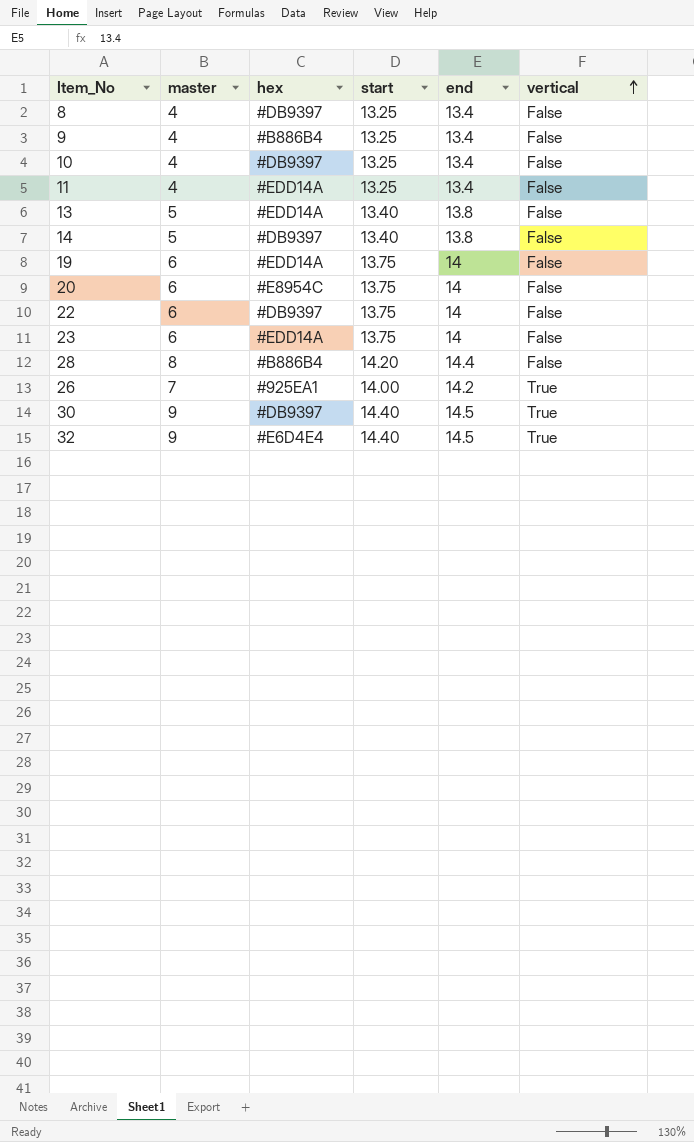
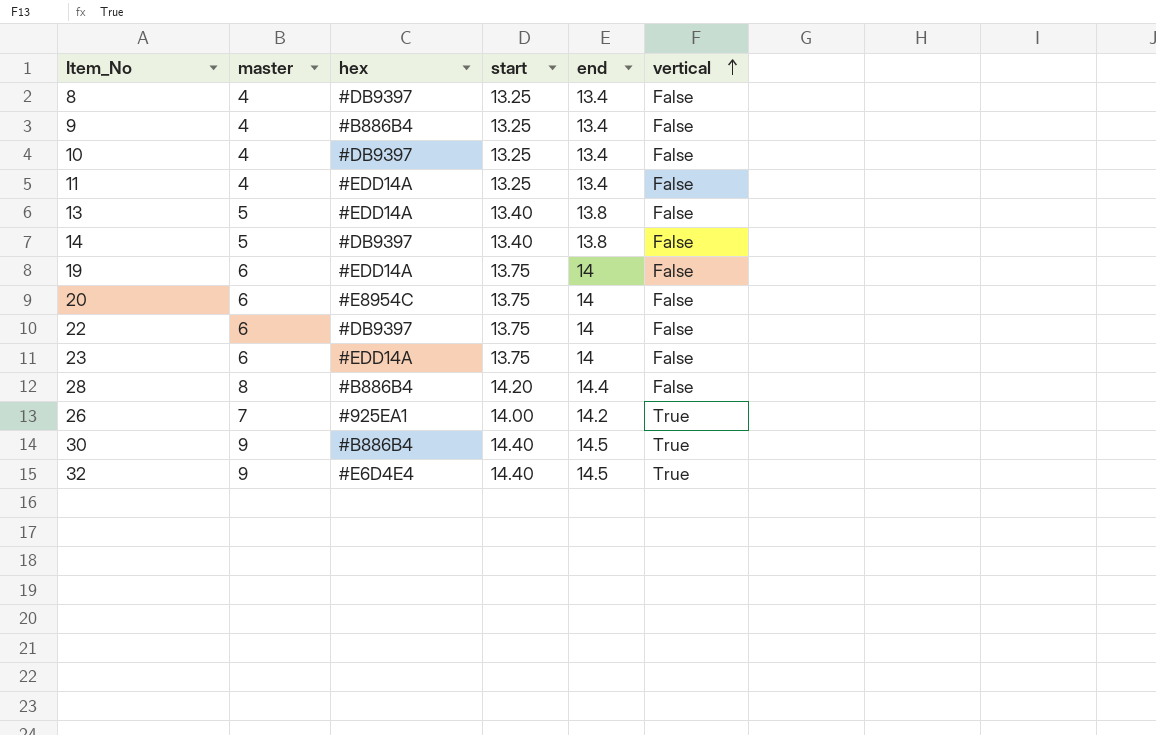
30 | hex: #DB9397 -> #B886B4

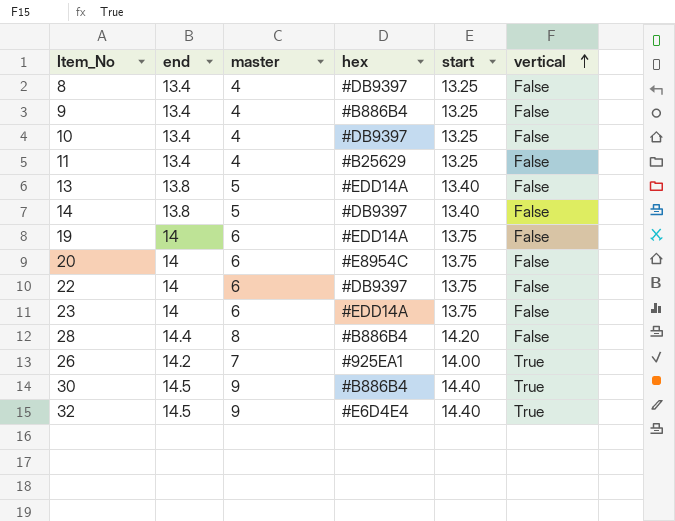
column end | position: 5 -> 2
11 | hex: #EDD14A -> #B25629

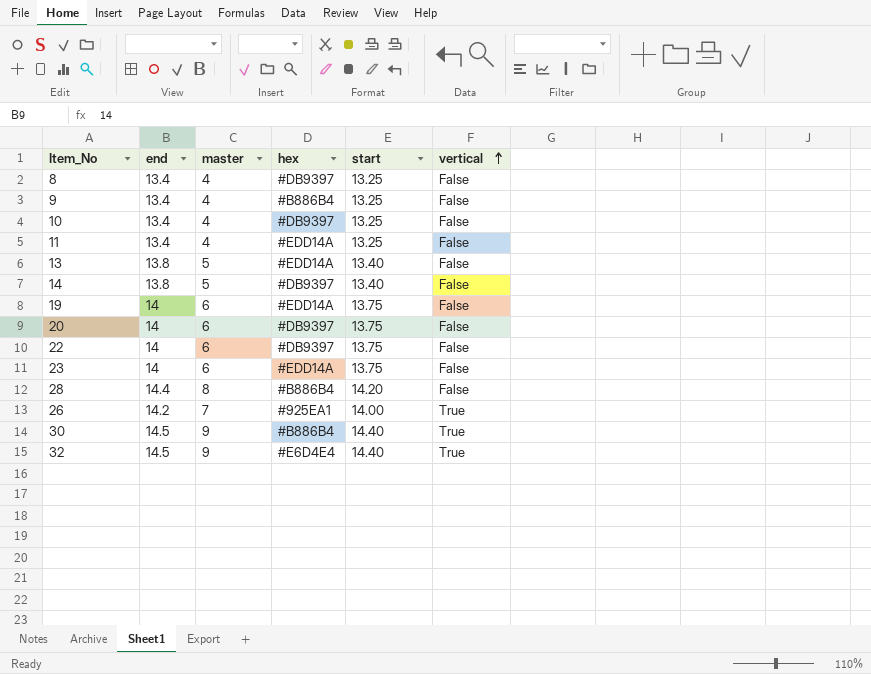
11 | hex: #B25629 -> #EDD14A
20 | hex: #E8954C -> #DB9397

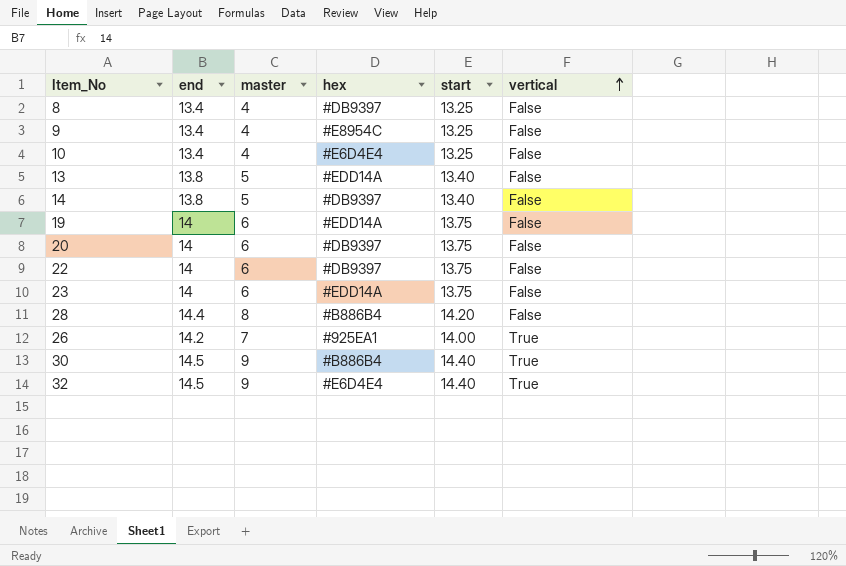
row 11: 13.4 | 4 | #EDD14A | 13.25 | False -> none
9 | hex: #B886B4 -> #E8954C
10 | hex: #DB9397 -> #E6D4E4

